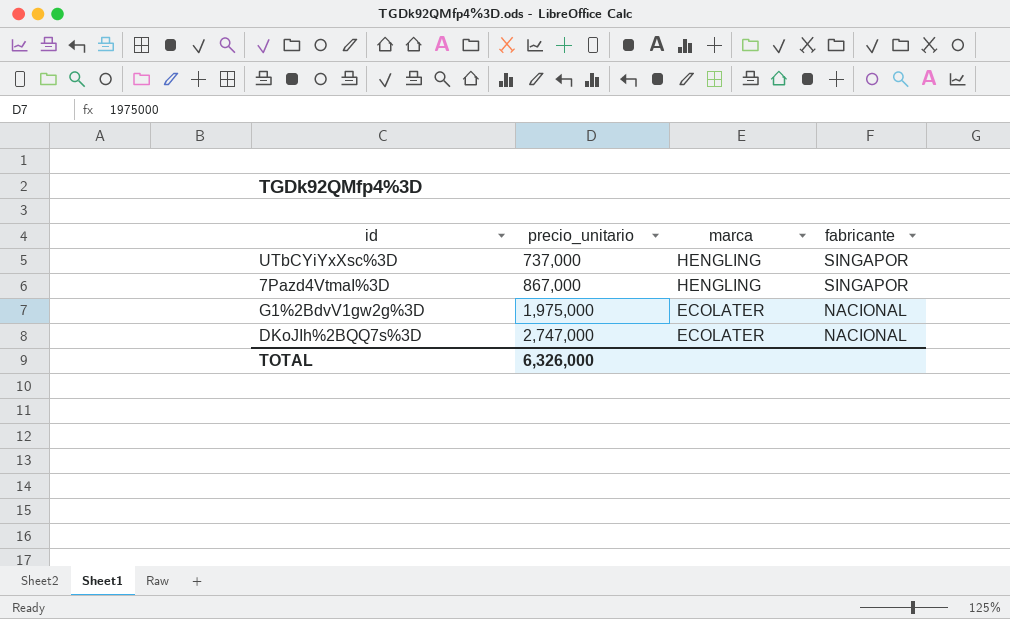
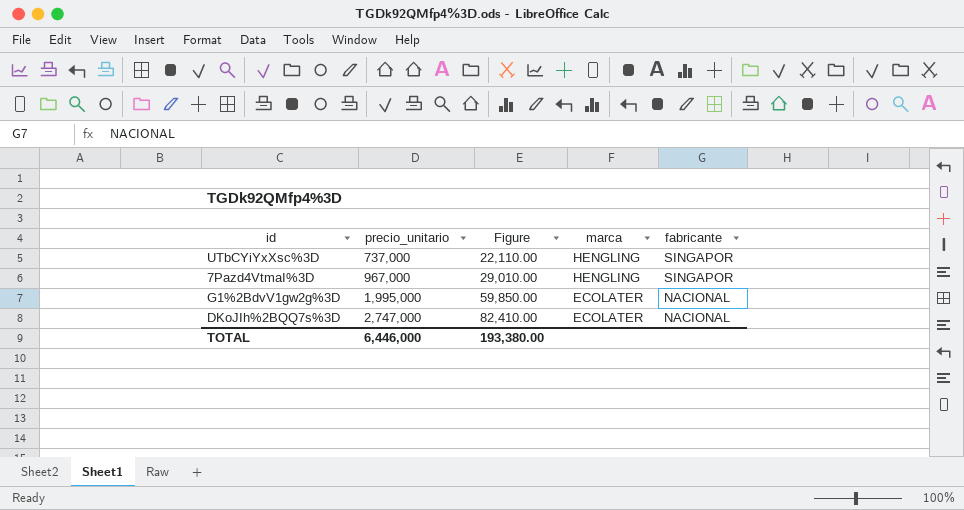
column Figure | formula: none -> [precio_unitario] * 0.03
7Pazd4VtmaI%3D | precio_unitario: 867,000 -> 967,000
G1%2BdvV1gw2g%3D | precio_unitario: 1,975,000 -> 1,995,000
TOTAL | precio_unitario: 6,326,000 -> 6,446,000

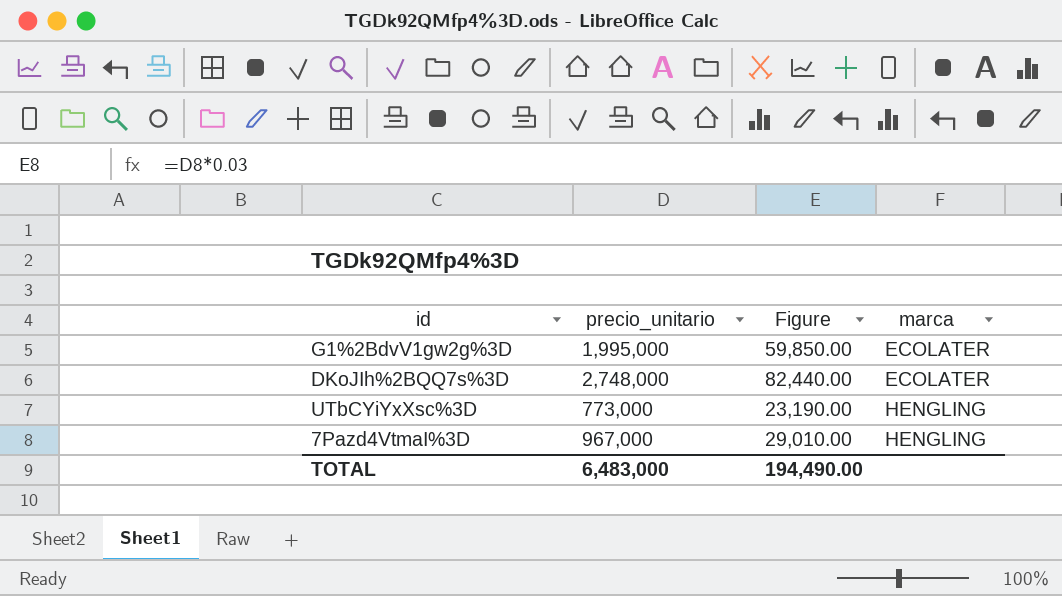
row order: precio_unitario ascending -> marca ascending
column fabricante | position: 5 -> none
DKoJIh%2BQQ7s%3D | precio_unitario: 2,747,000 -> 2,748,000
DKoJIh%2BQQ7s%3D | Figure: 82,410.00 -> 82,440.00
UTbCYiYxXsc%3D | precio_unitario: 737,000 -> 773,000
UTbCYiYxXsc%3D | Figure: 22,110.00 -> 23,190.00
TOTAL | precio_unitario: 6,446,000 -> 6,483,000
TOTAL | Figure: 193,380.00 -> 194,490.00

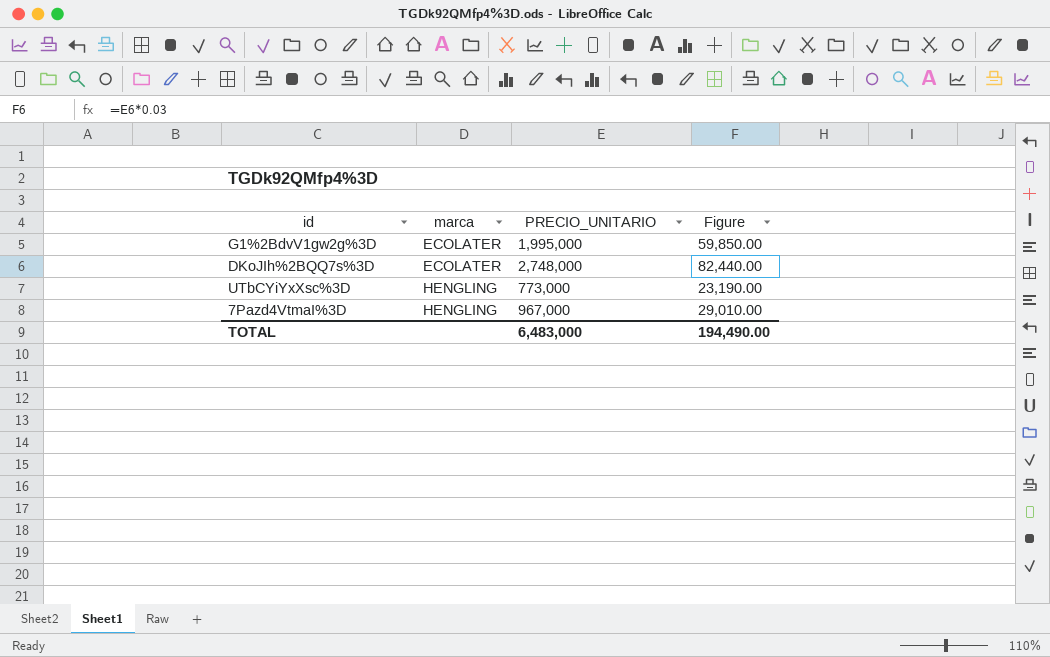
column marca | position: 4 -> 2
column name: precio_unitario -> PRECIO_UNITARIO

